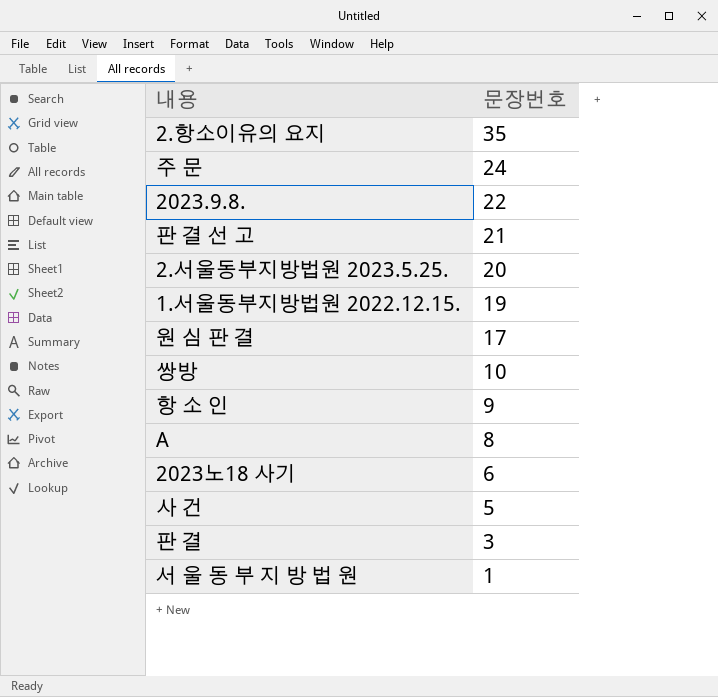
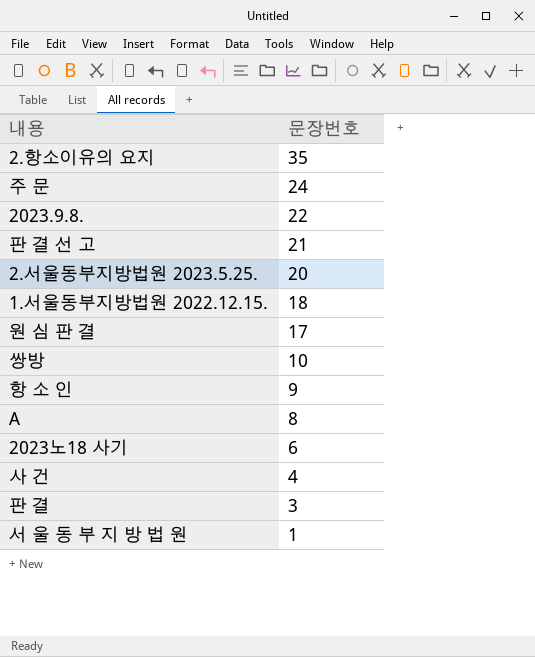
1.서울동부지방법원 2022.12.15. | 문장번호: 19 -> 18
사 건 | 문장번호: 5 -> 4

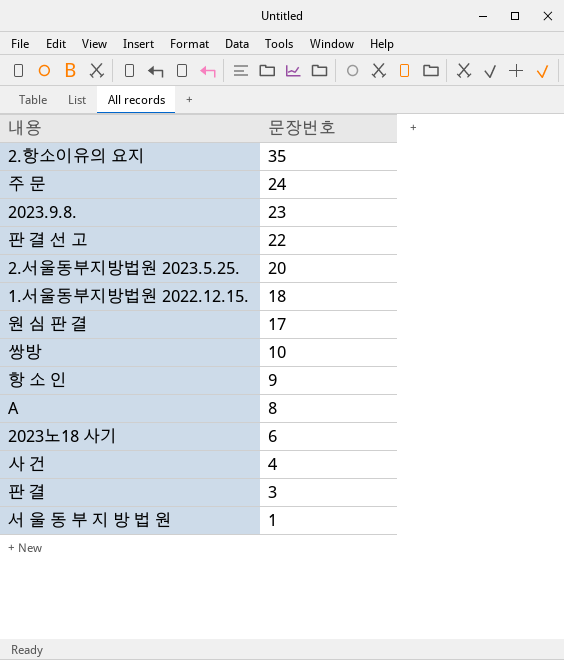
2023.9.8. | 문장번호: 22 -> 23
판 결 선 고 | 문장번호: 21 -> 22

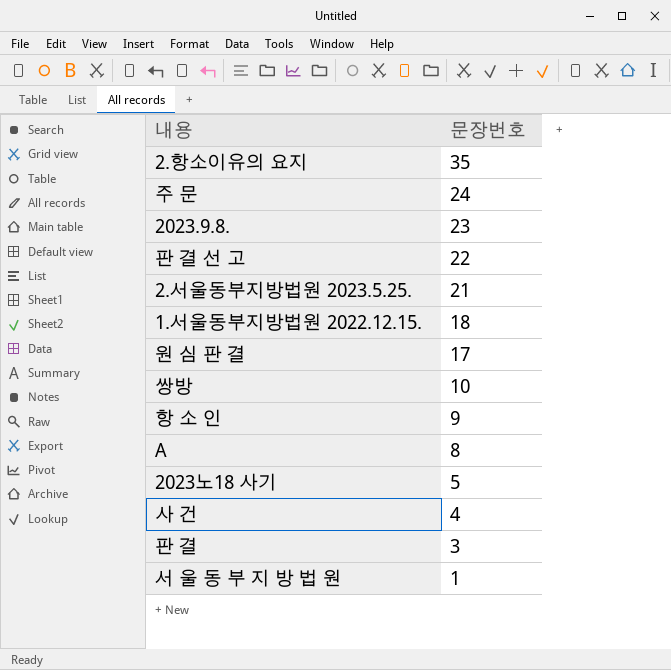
2.서울동부지방법원 2023.5.25. | 문장번호: 20 -> 21
2023노18 사기 | 문장번호: 6 -> 5

